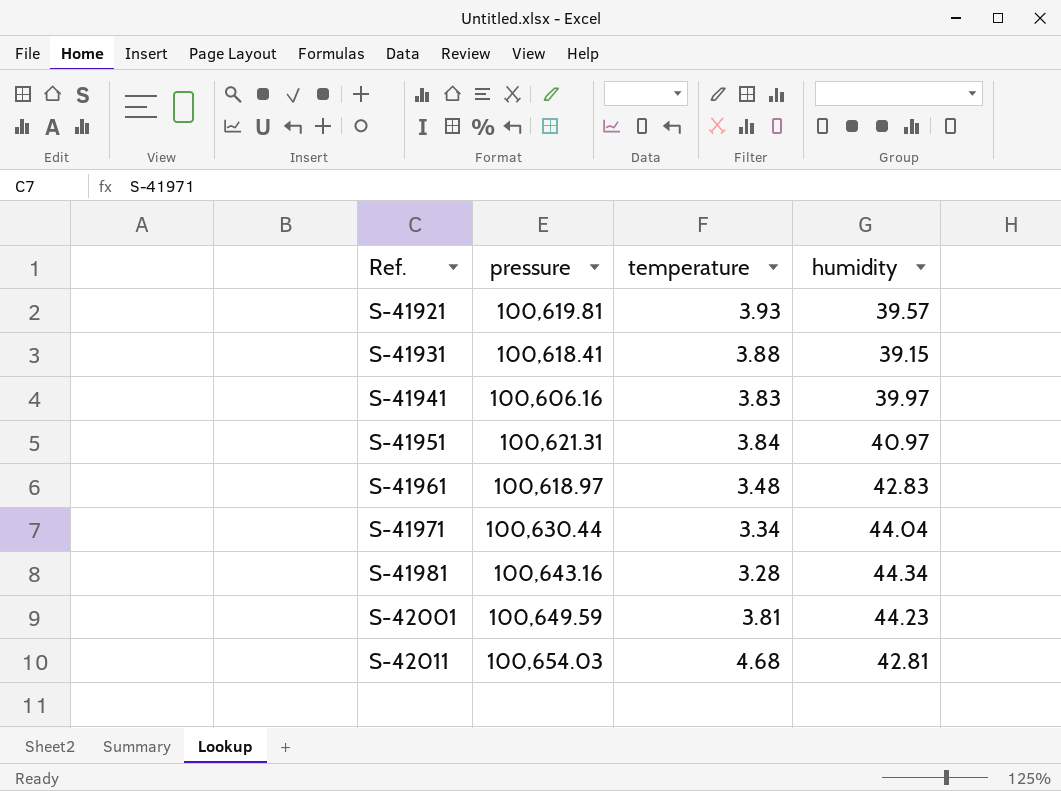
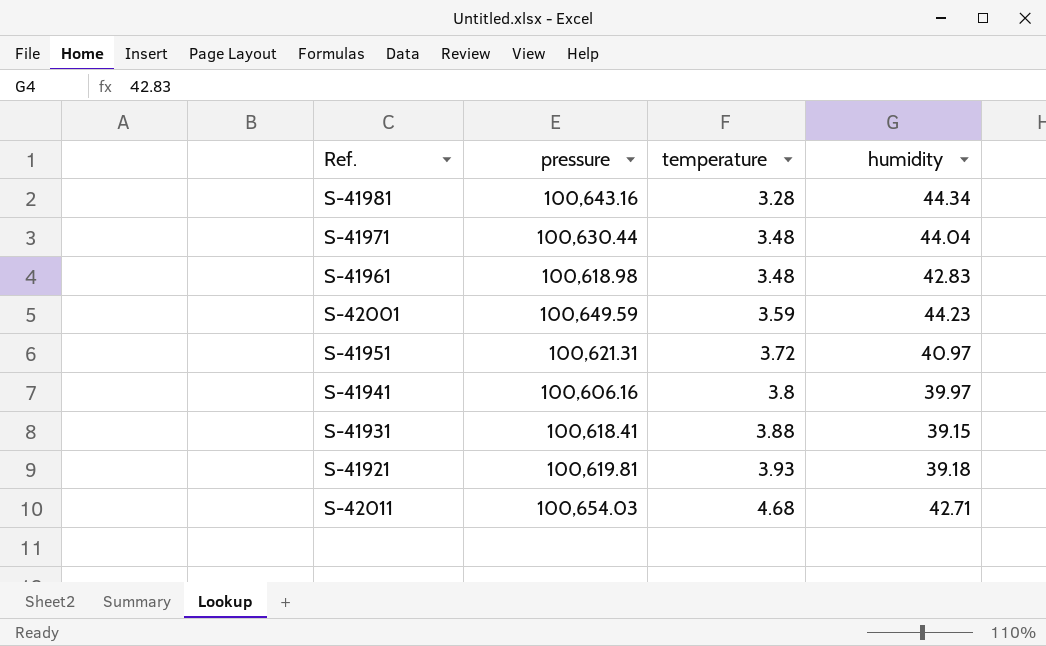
row order: Ref. ascending -> temperature ascending
S-41971 | temperature: 3.34 -> 3.48
S-41961 | pressure: 100,618.97 -> 100,618.98
S-42001 | temperature: 3.81 -> 3.59
S-41951 | temperature: 3.84 -> 3.72
S-41941 | temperature: 3.83 -> 3.8
S-41921 | humidity: 39.57 -> 39.18
S-42011 | humidity: 42.81 -> 42.71

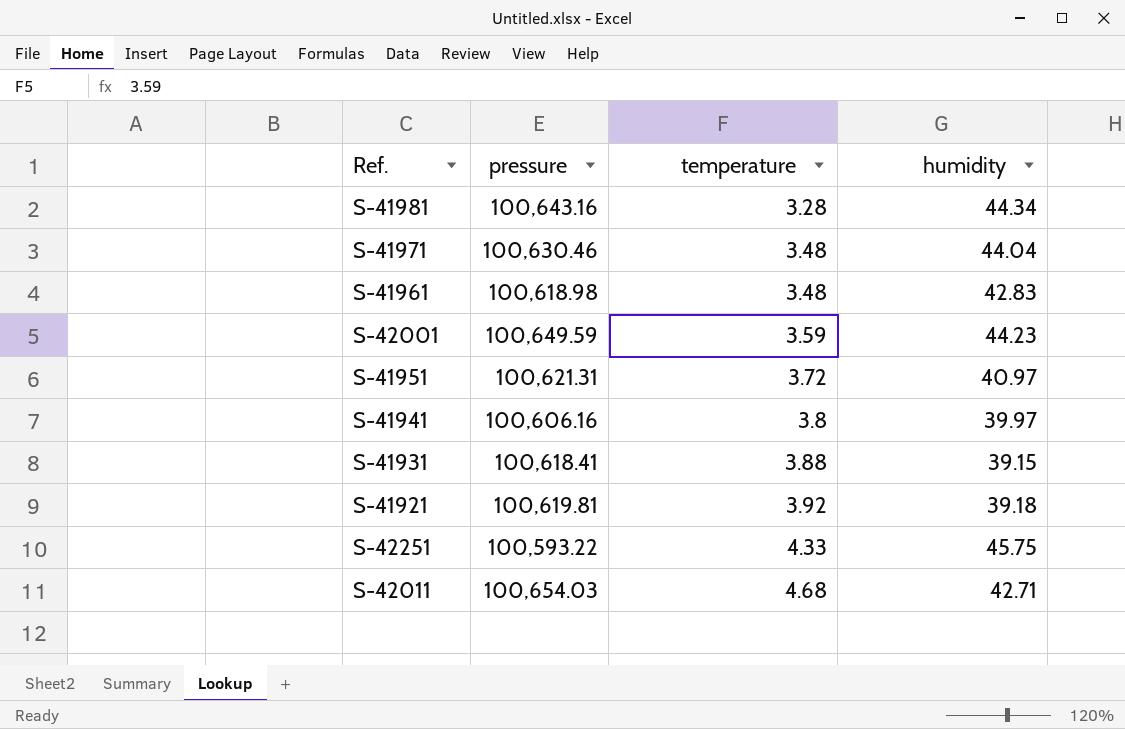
S-41971 | pressure: 100,630.44 -> 100,630.46
S-41921 | temperature: 3.93 -> 3.92
row S-42251: none -> 100,593.22 | 4.33 | 45.75

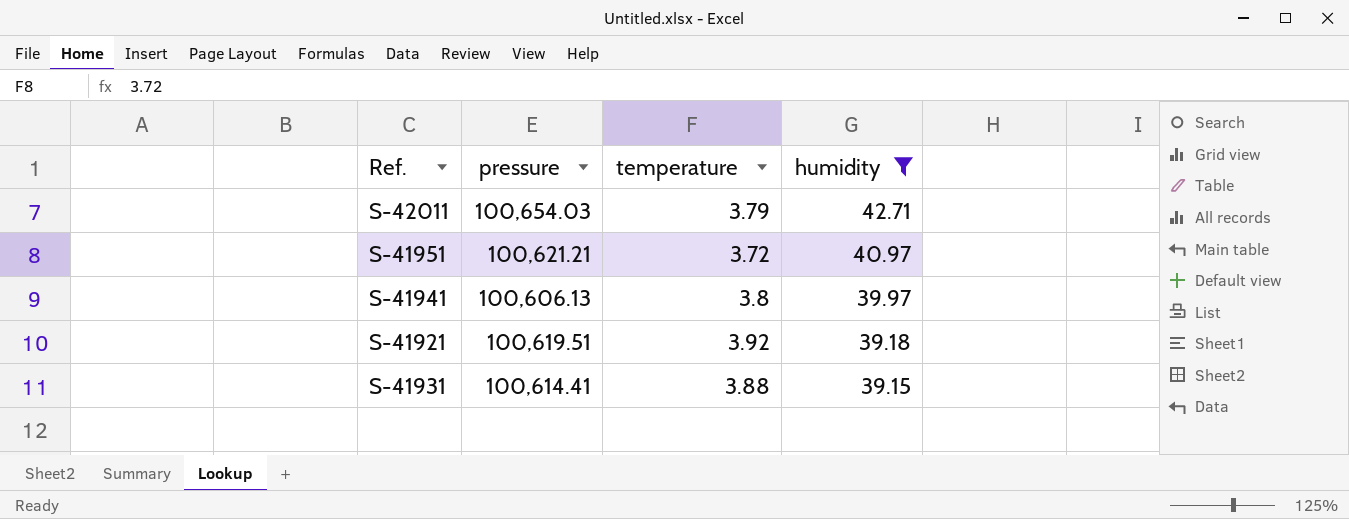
filter: none -> humidity <= 42.71
row order: temperature ascending -> humidity descending
S-42011 | temperature: 4.68 -> 3.79
S-41951 | pressure: 100,621.31 -> 100,621.21
S-41941 | pressure: 100,606.16 -> 100,606.13
S-41921 | pressure: 100,619.81 -> 100,619.51
S-41931 | pressure: 100,618.41 -> 100,614.41

